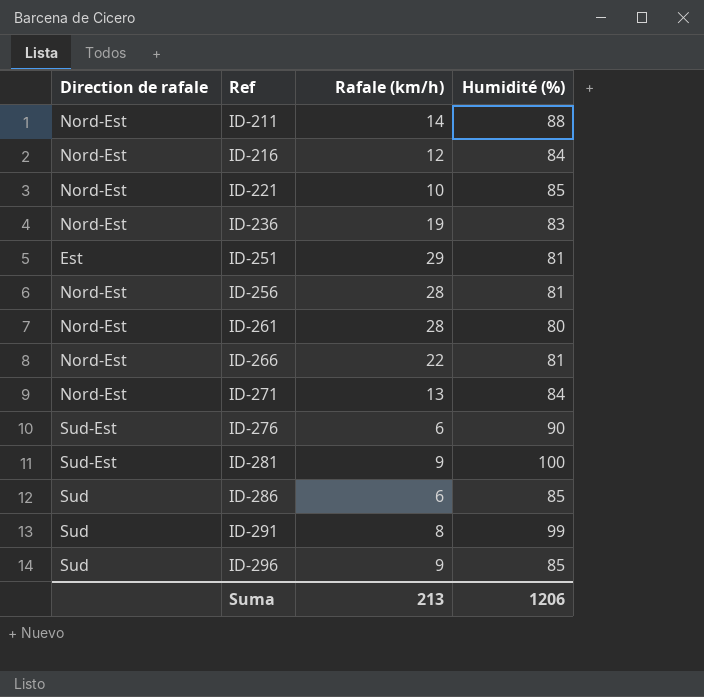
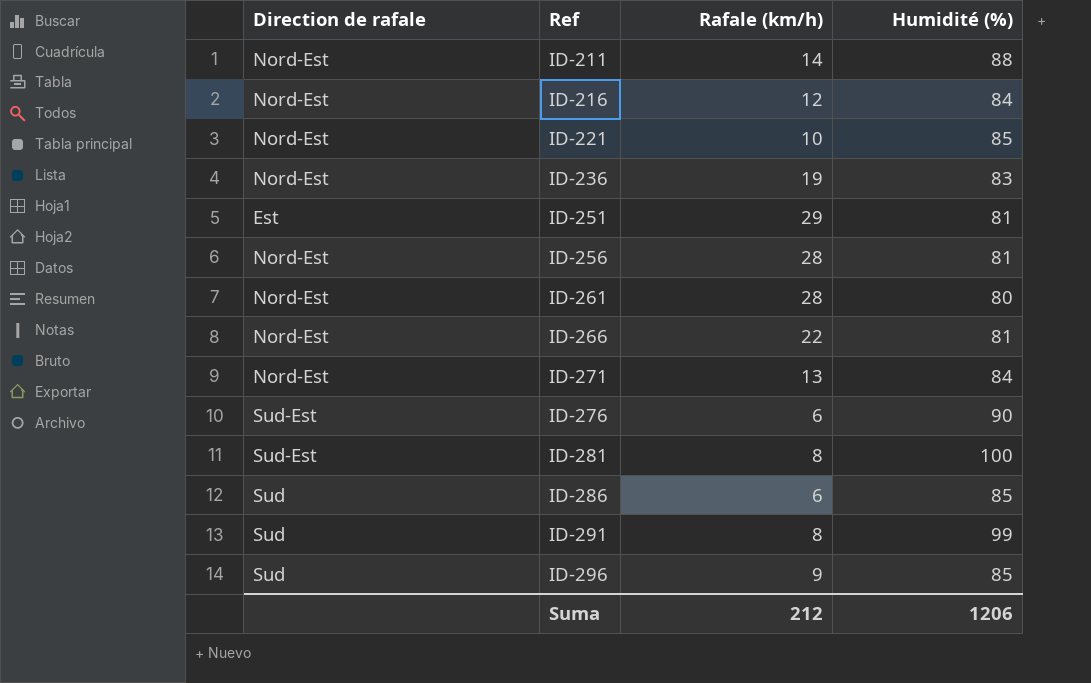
ID-281 | Rafale (km/h): 9 -> 8
Suma | Rafale (km/h): 213 -> 212

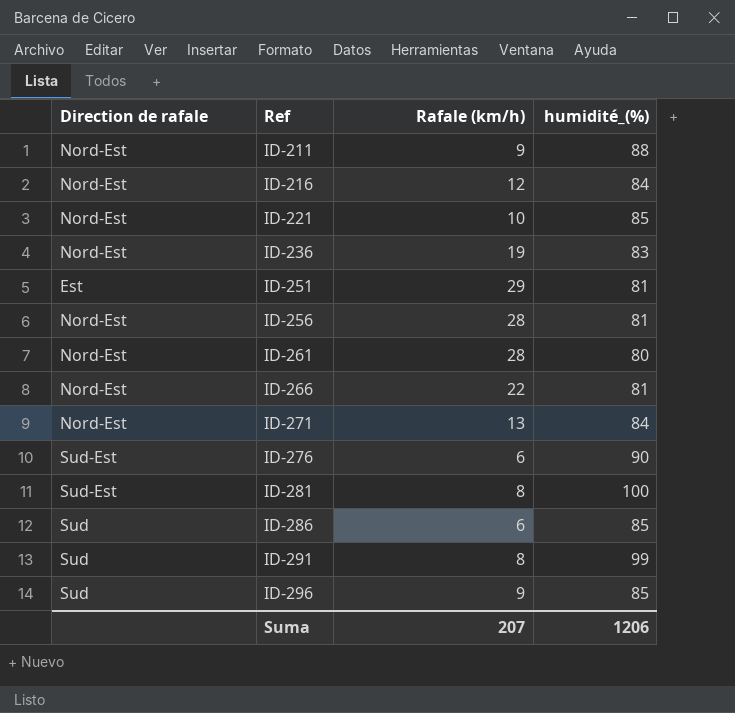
column name: Humidité (%) -> humidité_(%)
ID-211 | Rafale (km/h): 14 -> 9
Suma | Rafale (km/h): 212 -> 207

